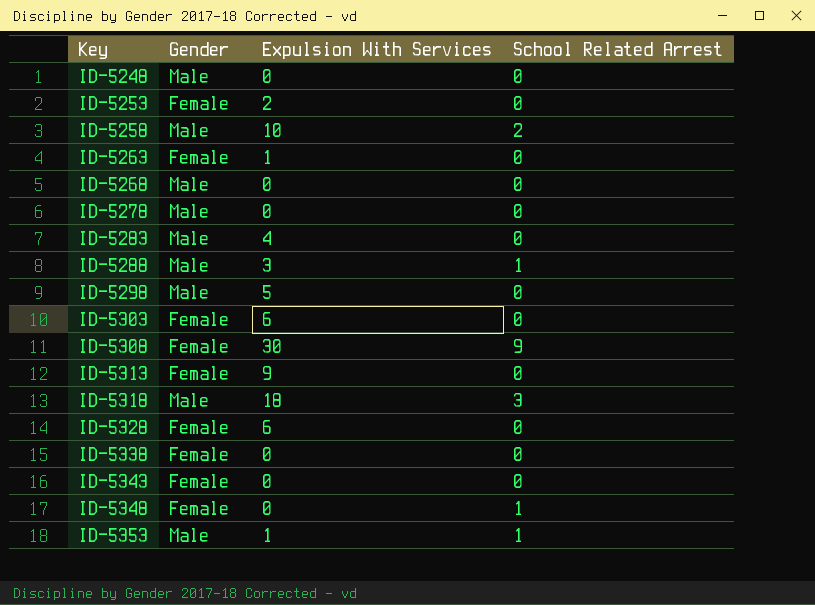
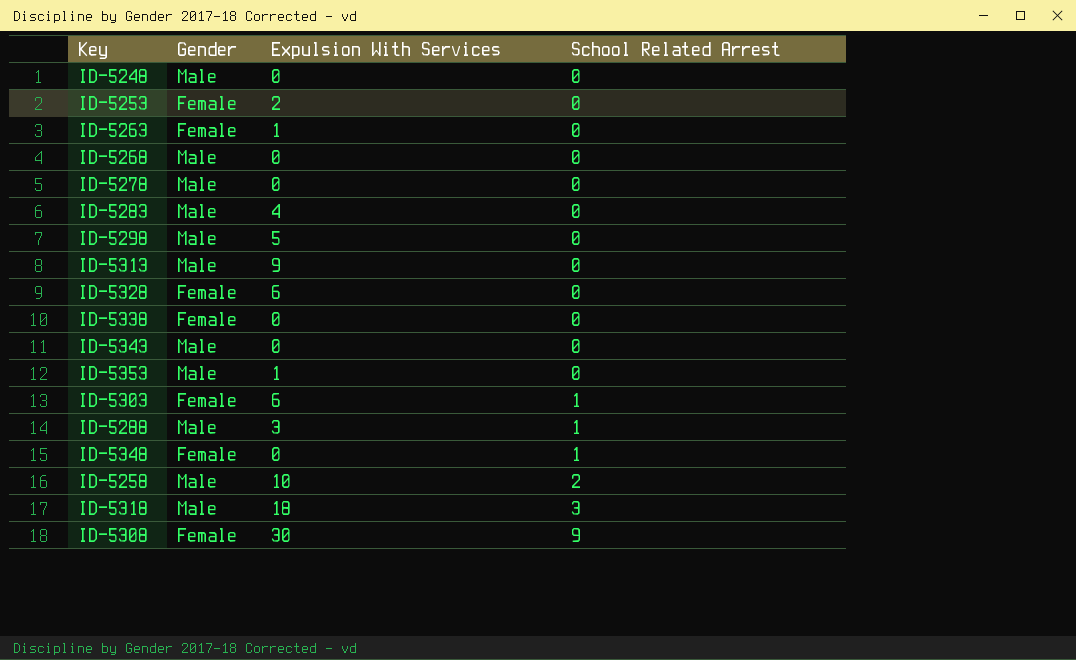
row order: Key ascending -> School Related Arrest ascending
ID-5313 | Gender: Female -> Male
ID-5343 | Gender: Female -> Male
ID-5353 | School Related Arrest: 1 -> 0
ID-5303 | School Related Arrest: 0 -> 1

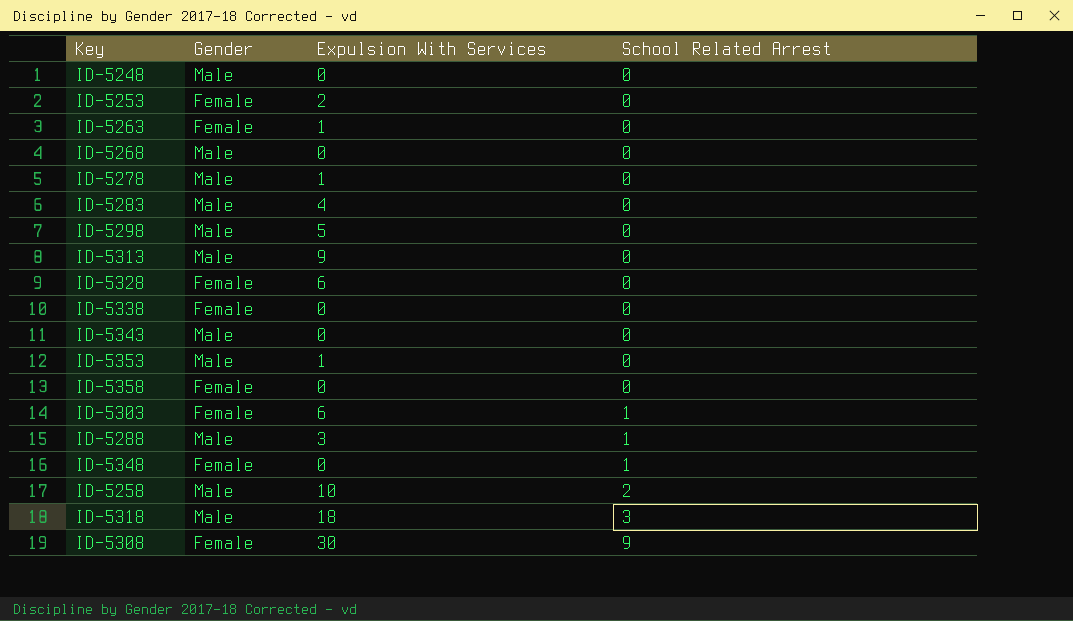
ID-5278 | Expulsion With Services: 0 -> 1
row ID-5358: none -> Female | 0 | 0

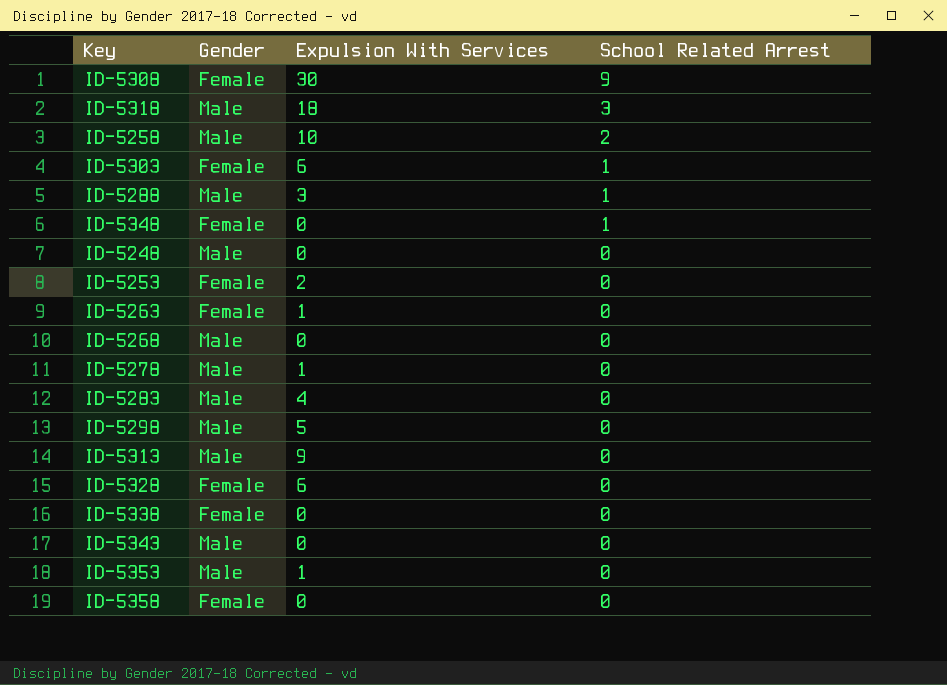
row order: School Related Arrest ascending -> School Related Arrest descending

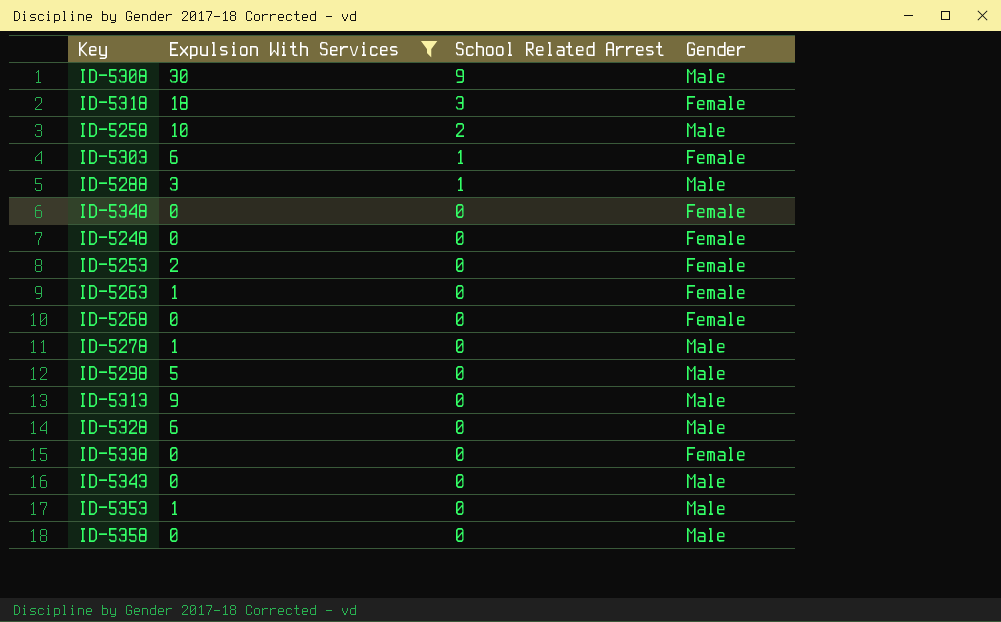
filter: none -> Expulsion With Services != 4
column Gender | position: 2 -> 4
ID-5308 | Gender: Female -> Male
ID-5318 | Gender: Male -> Female
ID-5348 | School Related Arrest: 1 -> 0
ID-5248 | Gender: Male -> Female
ID-5268 | Gender: Male -> Female
ID-5328 | Gender: Female -> Male
ID-5358 | Gender: Female -> Male

